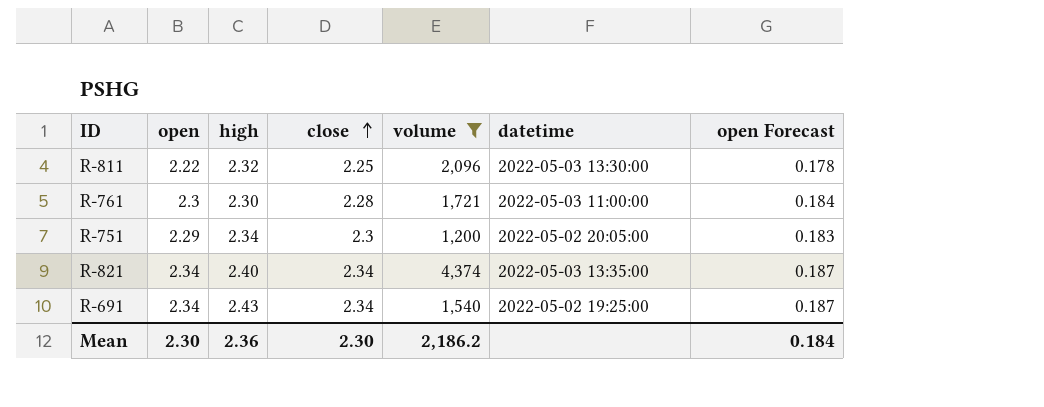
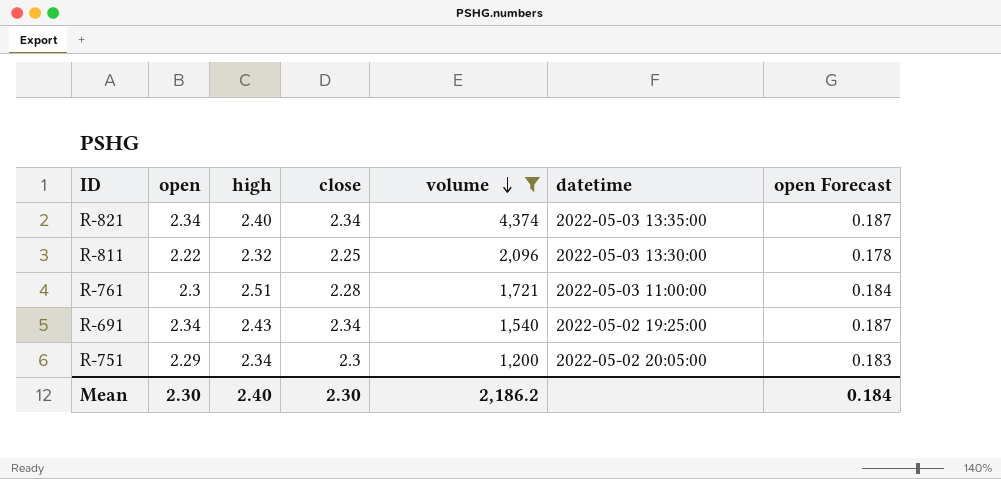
row order: close ascending -> volume descending
R-761 | high: 2.30 -> 2.51
Mean | high: 2.36 -> 2.40

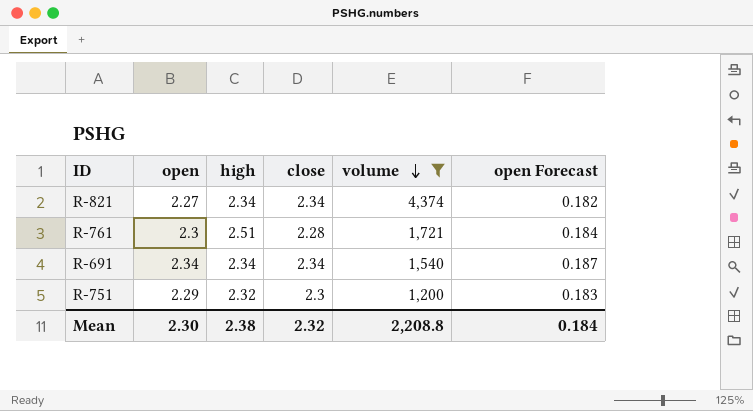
column datetime | position: 6 -> none
row R-811: 2.22 | 2.32 | 2.25 | 2,096 | 2022-05-03 13:30:00 | 0.178 -> none
R-821 | open: 2.34 -> 2.27
R-821 | high: 2.40 -> 2.34
R-821 | open Forecast: 0.187 -> 0.182
R-691 | high: 2.43 -> 2.34
R-751 | high: 2.34 -> 2.32
Mean | high: 2.40 -> 2.38
Mean | close: 2.30 -> 2.32
Mean | volume: 2,186.2 -> 2,208.8

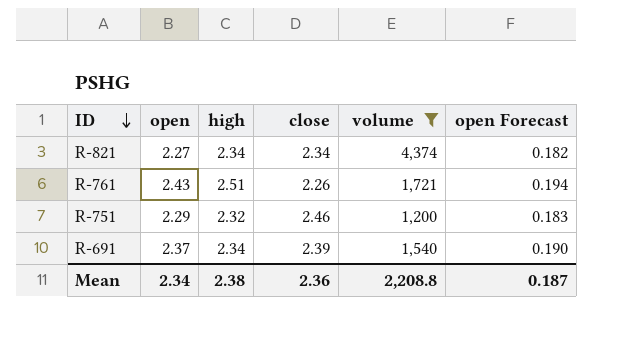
row order: volume descending -> ID descending
R-761 | open: 2.3 -> 2.43
R-761 | close: 2.28 -> 2.26
R-761 | open Forecast: 0.184 -> 0.194
R-751 | close: 2.3 -> 2.46
R-691 | open: 2.34 -> 2.37
R-691 | close: 2.34 -> 2.39
R-691 | open Forecast: 0.187 -> 0.190
Mean | open: 2.30 -> 2.34
Mean | close: 2.32 -> 2.36
Mean | open Forecast: 0.184 -> 0.187

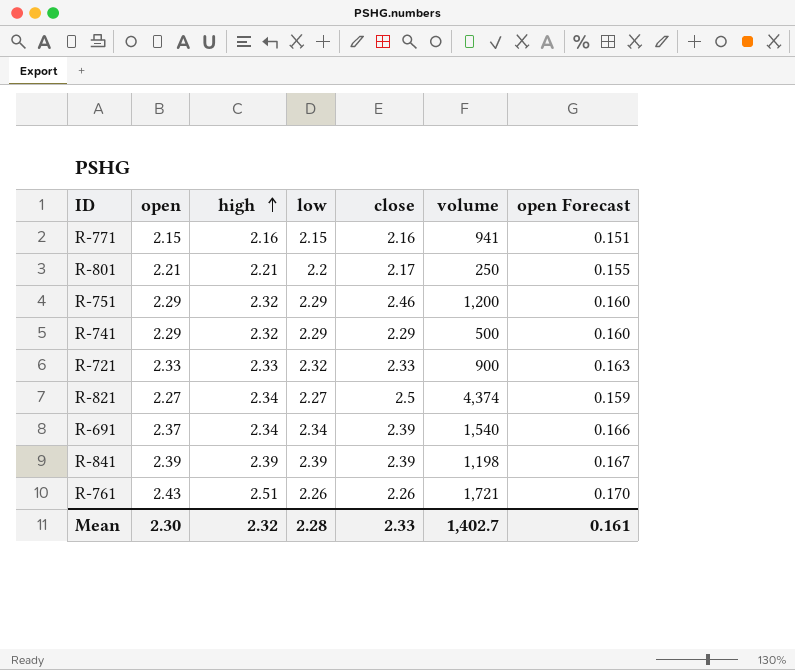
filter: volume >= 1,200 -> none
row order: ID descending -> high ascending
column low | position: none -> 4
column open Forecast | formula: [open] * 0.08 -> [open] * 0.07
R-821 | close: 2.34 -> 2.5
Mean | open: 2.34 -> 2.30
Mean | high: 2.38 -> 2.32
Mean | close: 2.36 -> 2.33
Mean | volume: 2,208.8 -> 1,402.7
Mean | open Forecast: 0.187 -> 0.161

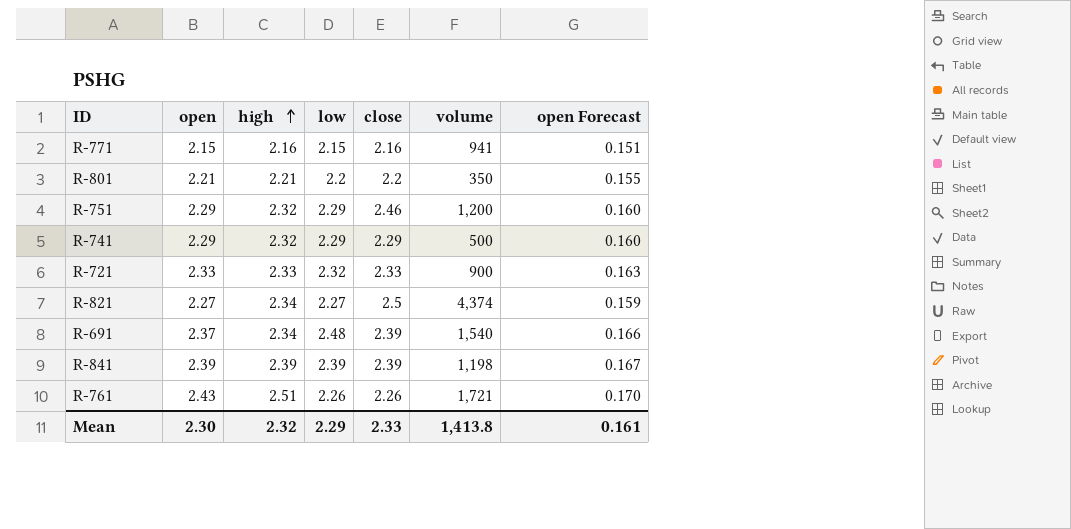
R-801 | close: 2.17 -> 2.2
R-801 | volume: 250 -> 350
R-691 | low: 2.34 -> 2.48
Mean | low: 2.28 -> 2.29
Mean | volume: 1,402.7 -> 1,413.8

